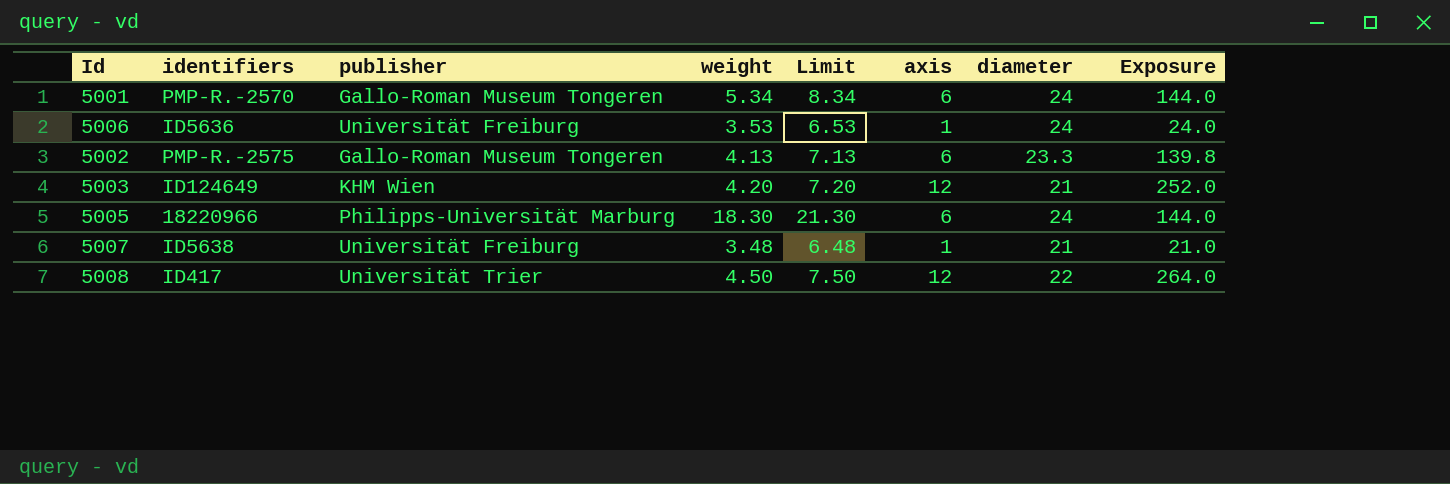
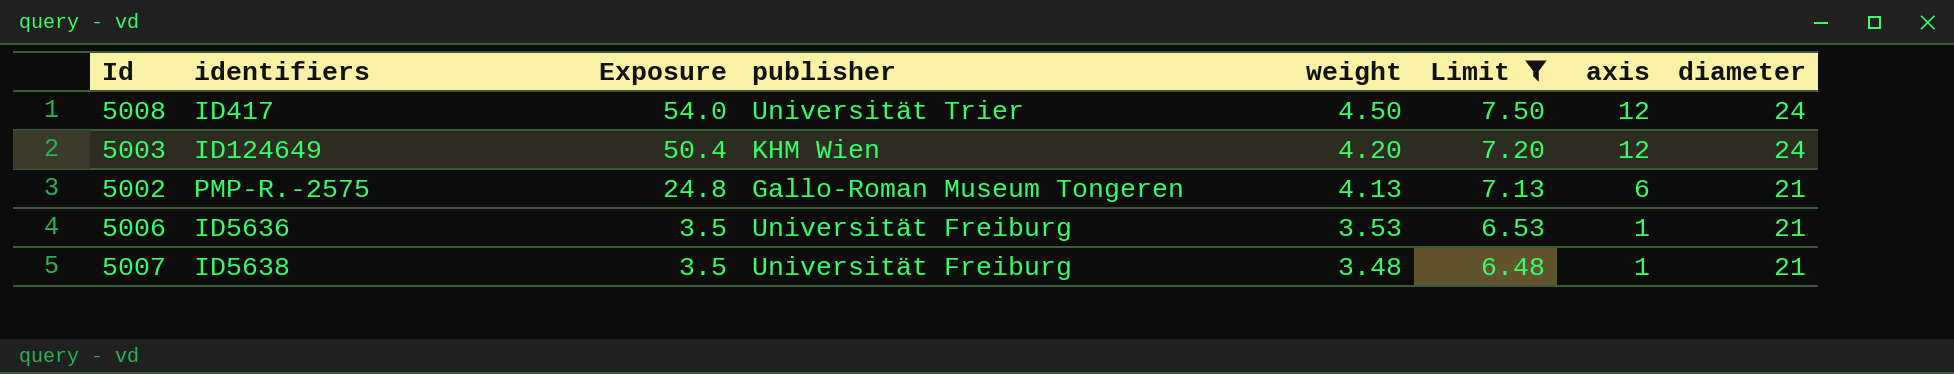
filter: none -> Limit <= 7.50
row order: none -> Exposure descending
column Exposure | formula: [axis] * [diameter] -> [weight] * [axis]
column Exposure | position: 8 -> 3
5008 | diameter: 22 -> 24
5003 | diameter: 21 -> 24
5002 | diameter: 23.3 -> 21
5006 | diameter: 24 -> 21

